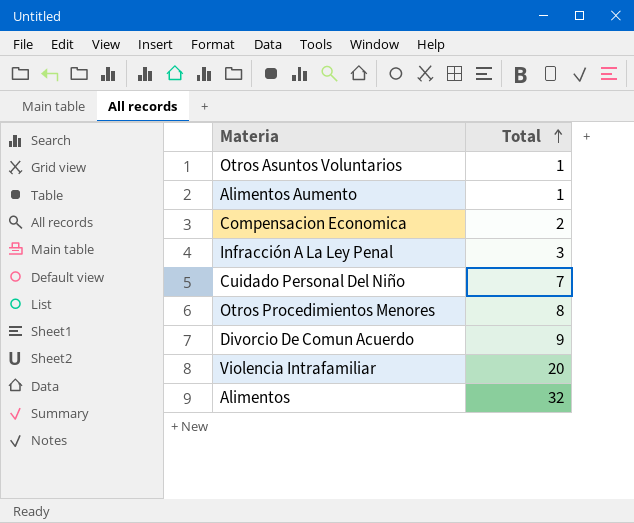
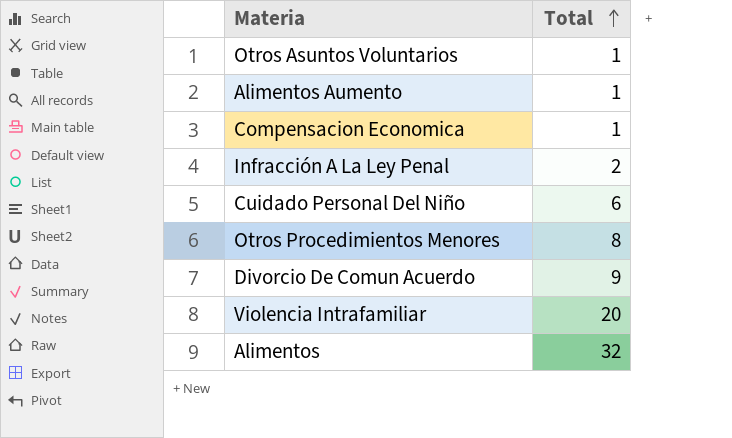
Compensacion Economica | Total: 2 -> 1
Infracción A La Ley Penal | Total: 3 -> 2
Cuidado Personal Del Niño | Total: 7 -> 6

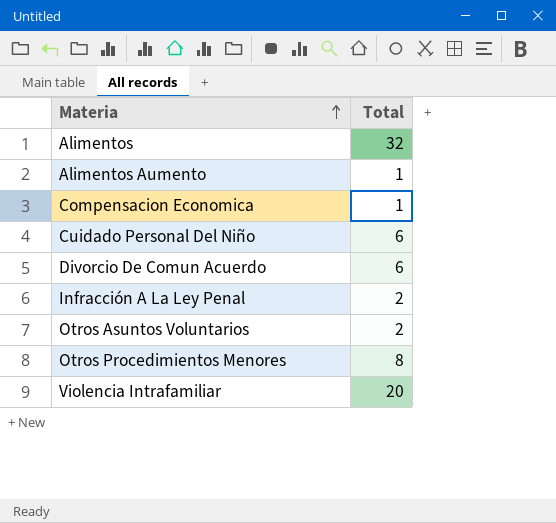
row order: Total ascending -> Materia ascending
Divorcio De Comun Acuerdo | Total: 9 -> 6
Otros Asuntos Voluntarios | Total: 1 -> 2

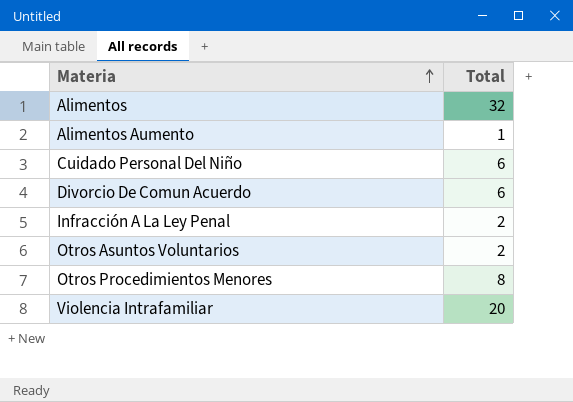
row Compensacion Economica: 1 -> none

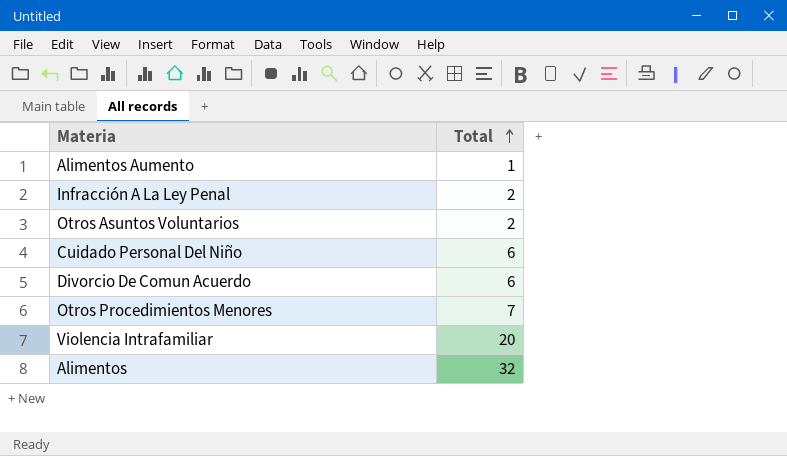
row order: Materia ascending -> Total ascending
Otros Procedimientos Menores | Total: 8 -> 7

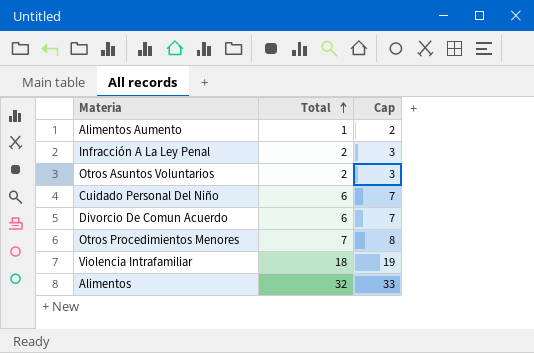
column Cap | formula: none -> [Total] + 1
Violencia Intrafamiliar | Total: 20 -> 18

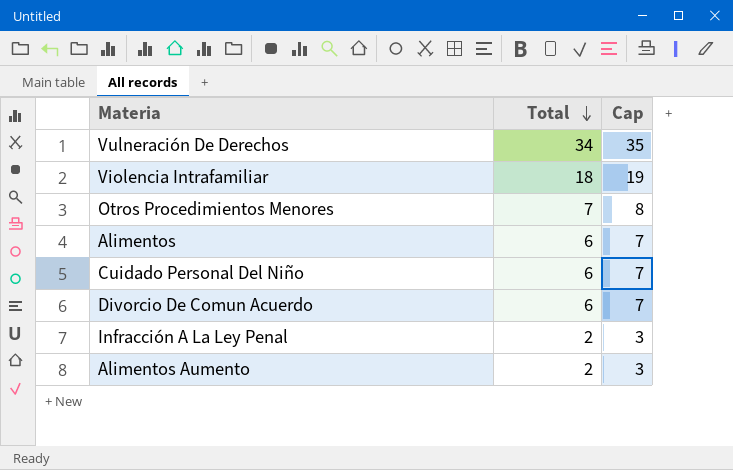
row order: Total ascending -> Total descending
row Otros Asuntos Voluntarios: 2 | 3 -> none
row Vulneración De Derechos: none -> 34 | 35
Alimentos | Total: 32 -> 6
Alimentos | Cap: 33 -> 7
Alimentos Aumento | Total: 1 -> 2
Alimentos Aumento | Cap: 2 -> 3

